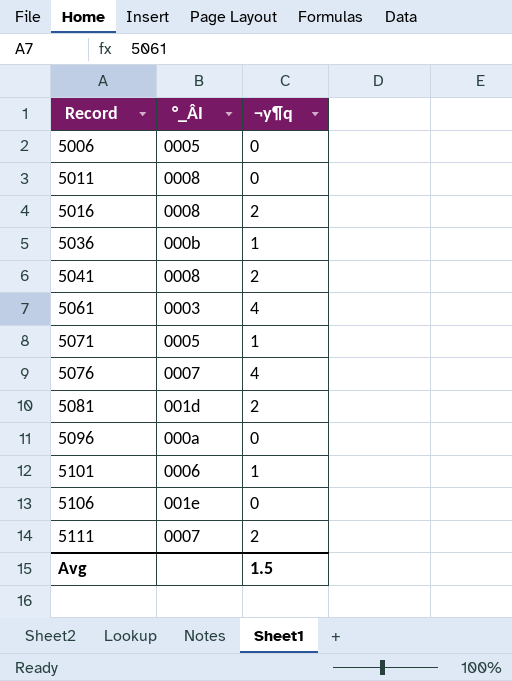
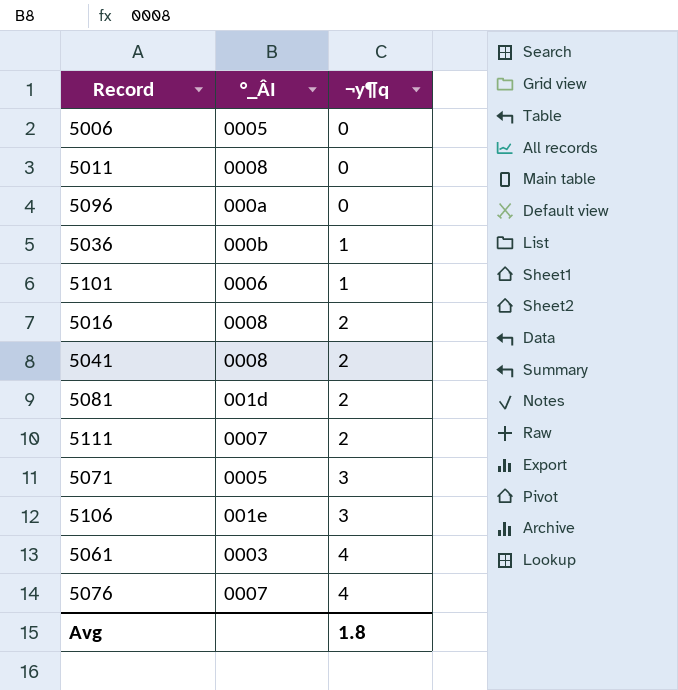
row order: Record ascending -> ¬y¶q ascending
5071 | ¬y¶q: 1 -> 3
5106 | ¬y¶q: 0 -> 3
Avg | ¬y¶q: 1.5 -> 1.8

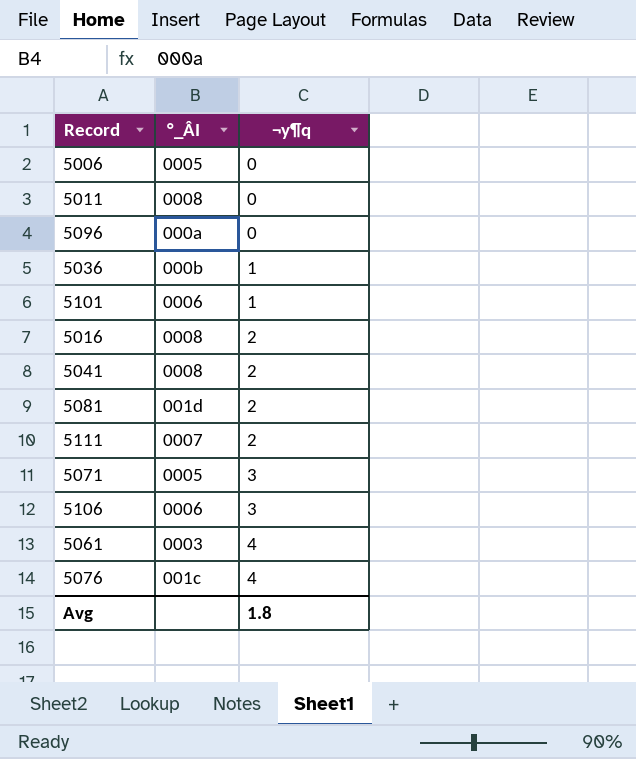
5106 | °_ÂI: 001e -> 0006
5076 | °_ÂI: 0007 -> 001c

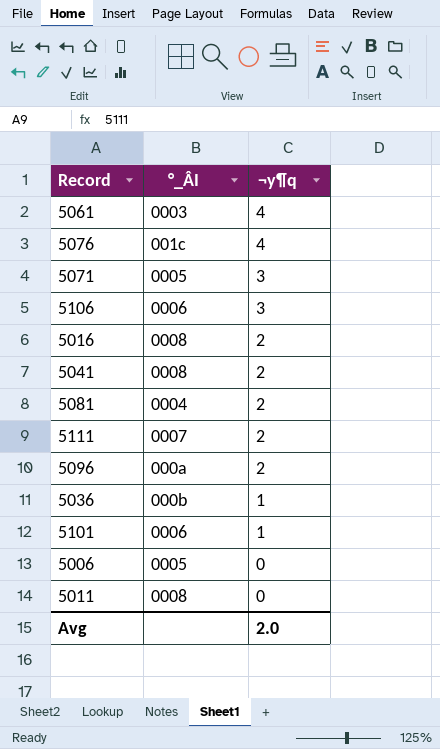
row order: ¬y¶q ascending -> ¬y¶q descending
5081 | °_ÂI: 001d -> 0004
5096 | ¬y¶q: 0 -> 2
Avg | ¬y¶q: 1.8 -> 2.0

